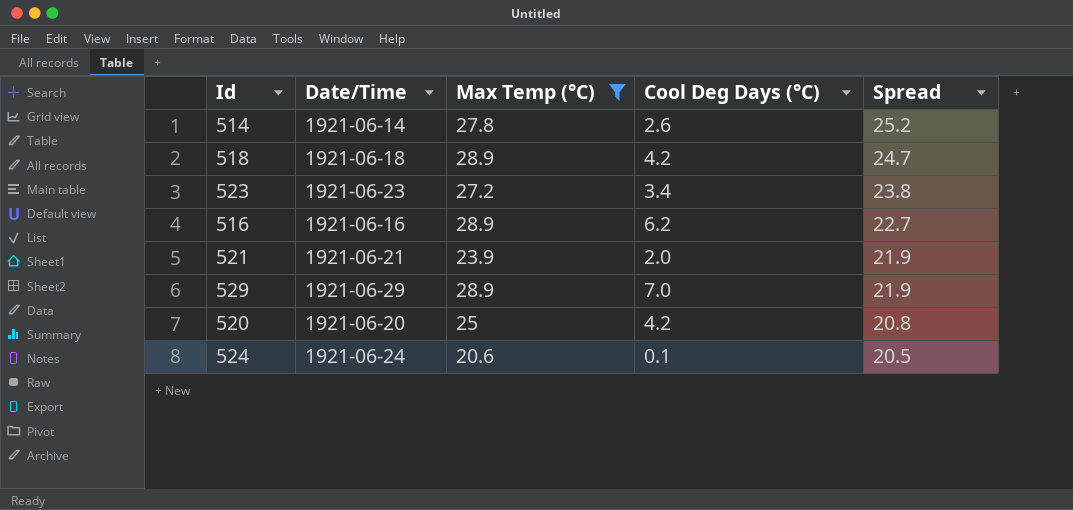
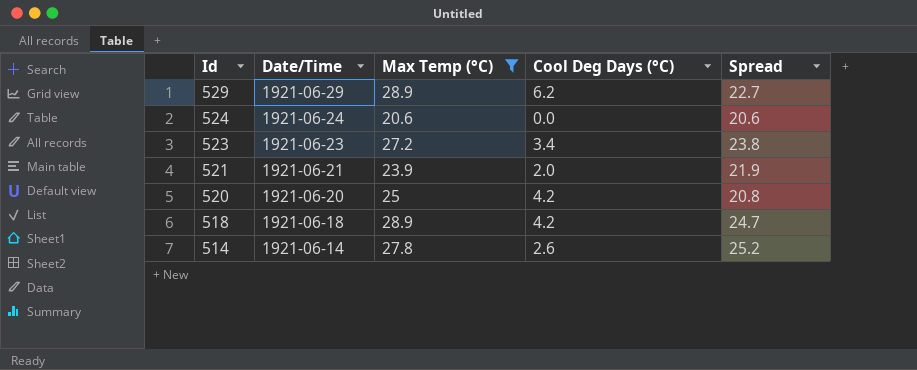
row order: Spread descending -> Id descending
row 516: 1921-06-16 | 28.9 | 6.2 | 22.7 -> none
529 | Cool Deg Days (°C): 7.0 -> 6.2
529 | Spread: 21.9 -> 22.7
524 | Cool Deg Days (°C): 0.1 -> 0.0
524 | Spread: 20.5 -> 20.6

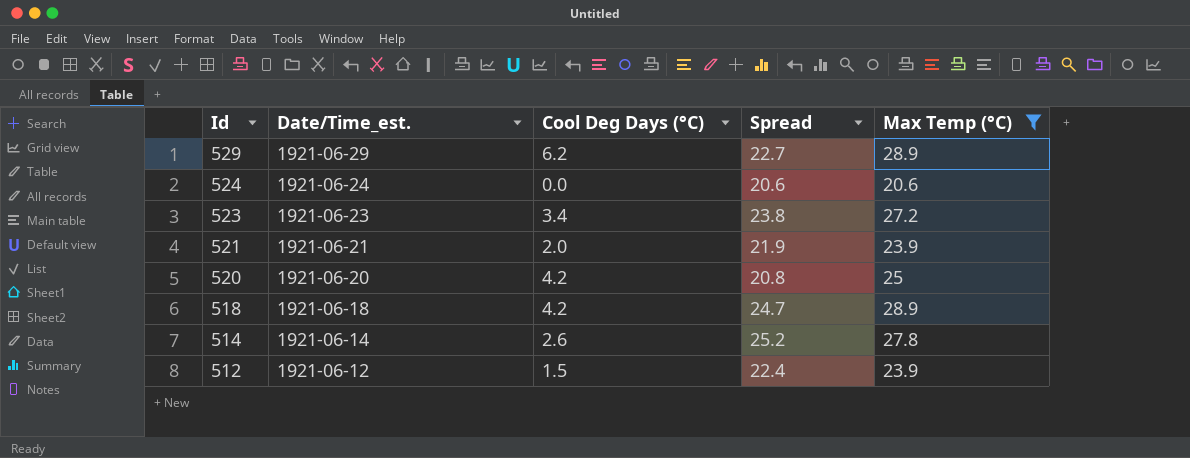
column name: Date/Time -> Date/Time_est.
column Max Temp (°C) | position: 3 -> 5
row 512: none -> 1921-06-12 | 1.5 | 22.4 | 23.9

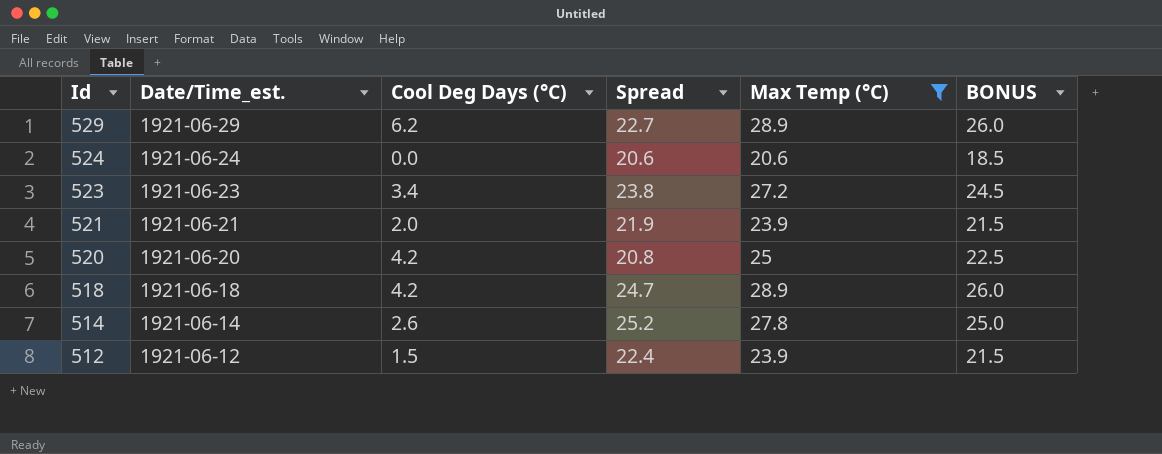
column BONUS | formula: none -> [Max Temp (°C)] * 0.9

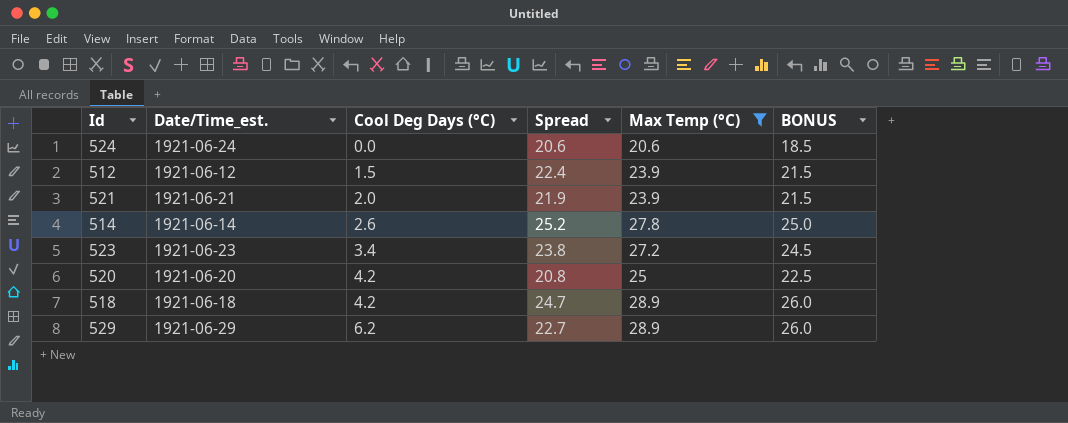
row order: Id descending -> Cool Deg Days (°C) ascending

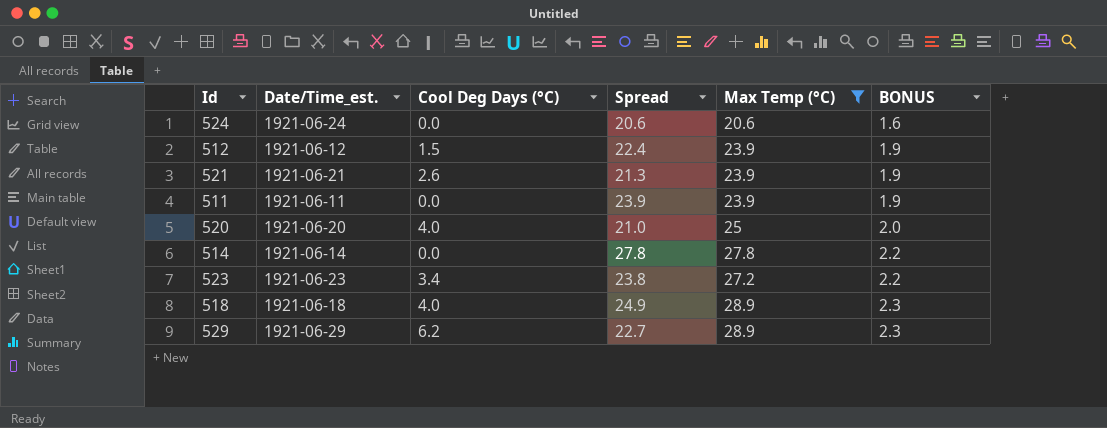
row order: Cool Deg Days (°C) ascending -> BONUS ascending
column BONUS | formula: [Max Temp (°C)] * 0.9 -> [Max Temp (°C)] * 0.08
521 | Cool Deg Days (°C): 2.0 -> 2.6
521 | Spread: 21.9 -> 21.3
row 511: none -> 1921-06-11 | 0.0 | 23.9 | 23.9 | 1.9
520 | Cool Deg Days (°C): 4.2 -> 4.0
520 | Spread: 20.8 -> 21.0
514 | Cool Deg Days (°C): 2.6 -> 0.0
514 | Spread: 25.2 -> 27.8
518 | Cool Deg Days (°C): 4.2 -> 4.0
518 | Spread: 24.7 -> 24.9

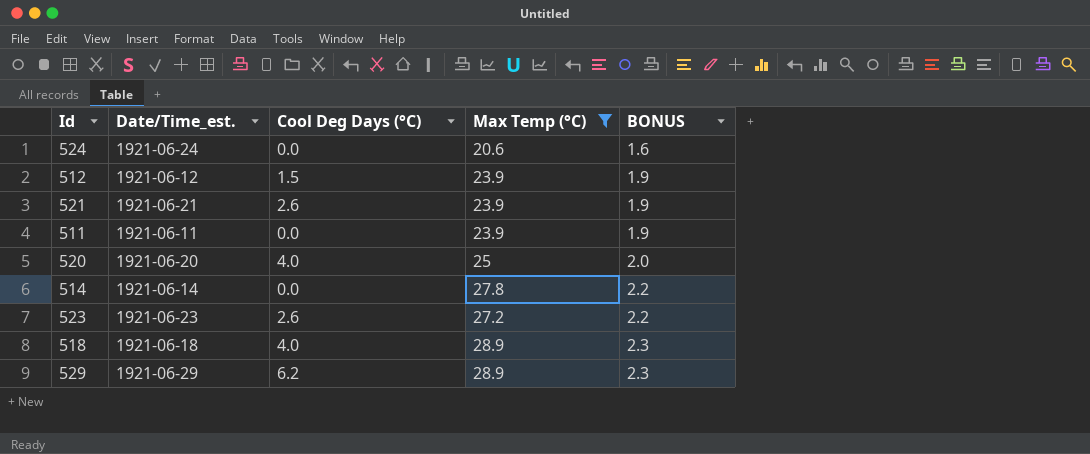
column Spread | formula: [Max Temp (°C)] - [Cool Deg Days (°C)] -> none
523 | Cool Deg Days (°C): 3.4 -> 2.6

